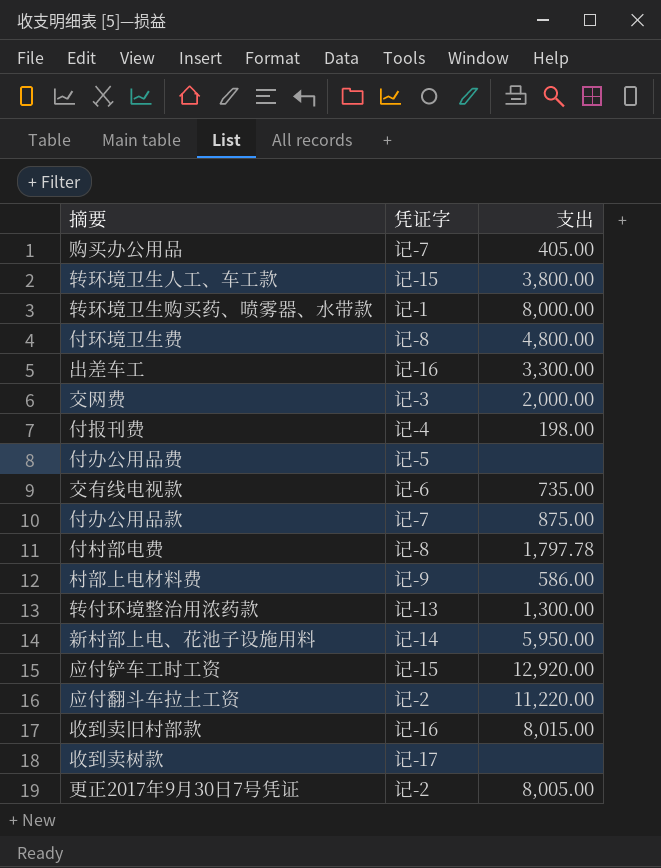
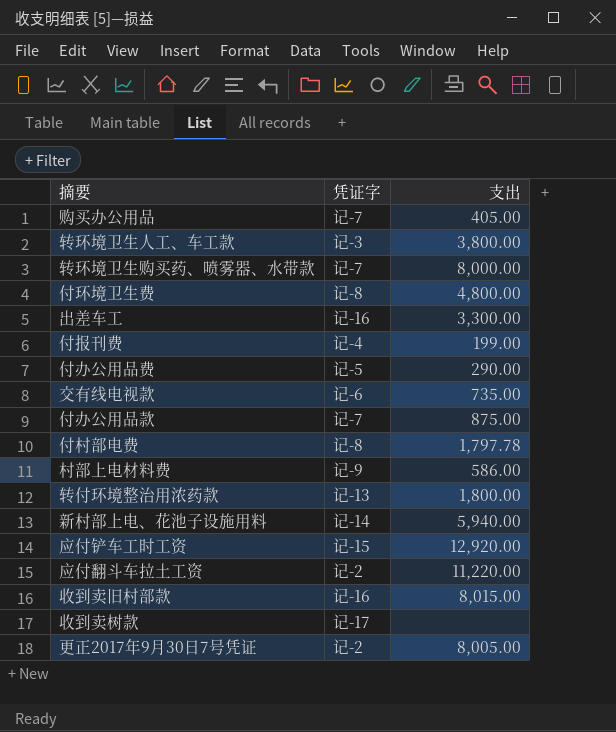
row 交网费: 记-3 | 2,000.00 -> none
转环境卫生人工、车工款 | 凭证字: 记-15 -> 记-3
转环境卫生购买药、喷雾器、水带款 | 凭证字: 记-1 -> 记-7
付报刊费 | 支出: 198.00 -> 199.00
付办公用品费 | 支出: none -> 290.00
转付环境整治用浓药款 | 支出: 1,300.00 -> 1,800.00
新村部上电、花池子设施用料 | 支出: 5,950.00 -> 5,940.00

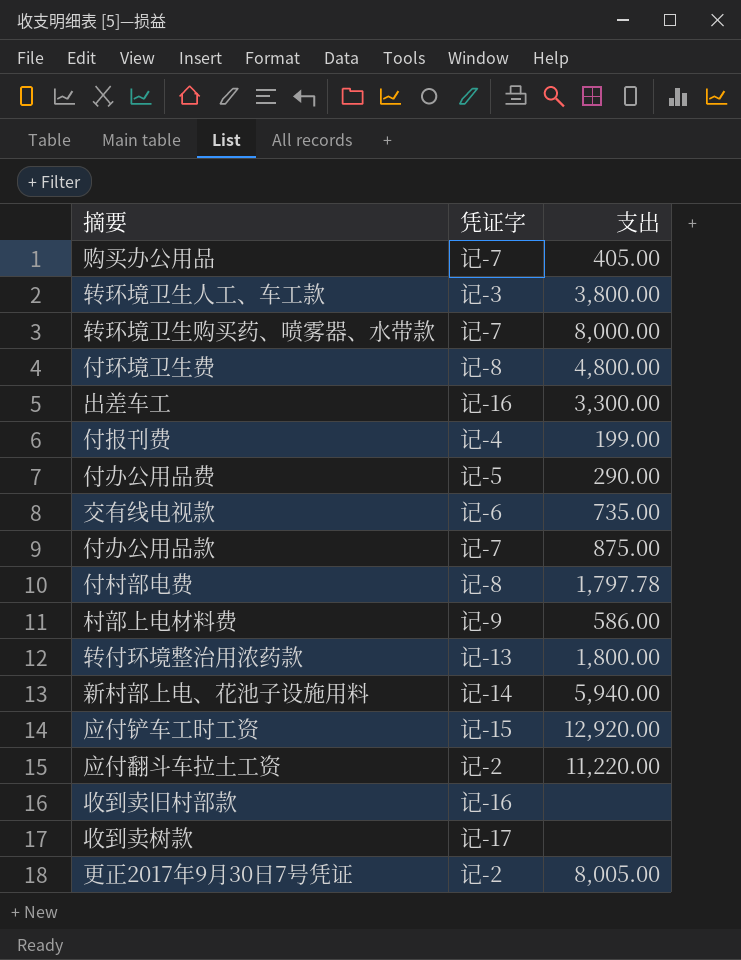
收到卖旧村部款 | 支出: 8,015.00 -> none

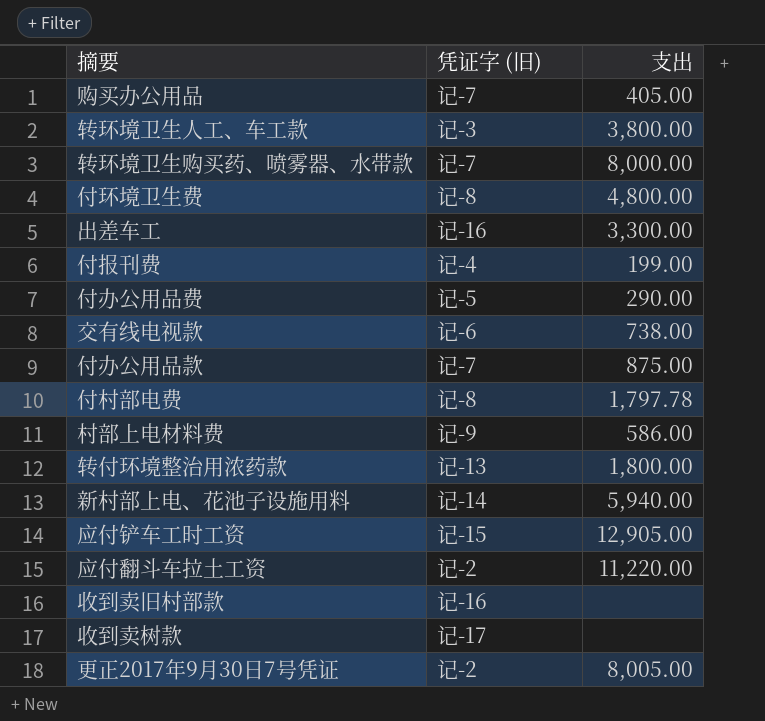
column name: 凭证字 -> 凭证字 (旧)
交有线电视款 | 支出: 735.00 -> 738.00
应付铲车工时工资 | 支出: 12,920.00 -> 12,905.00

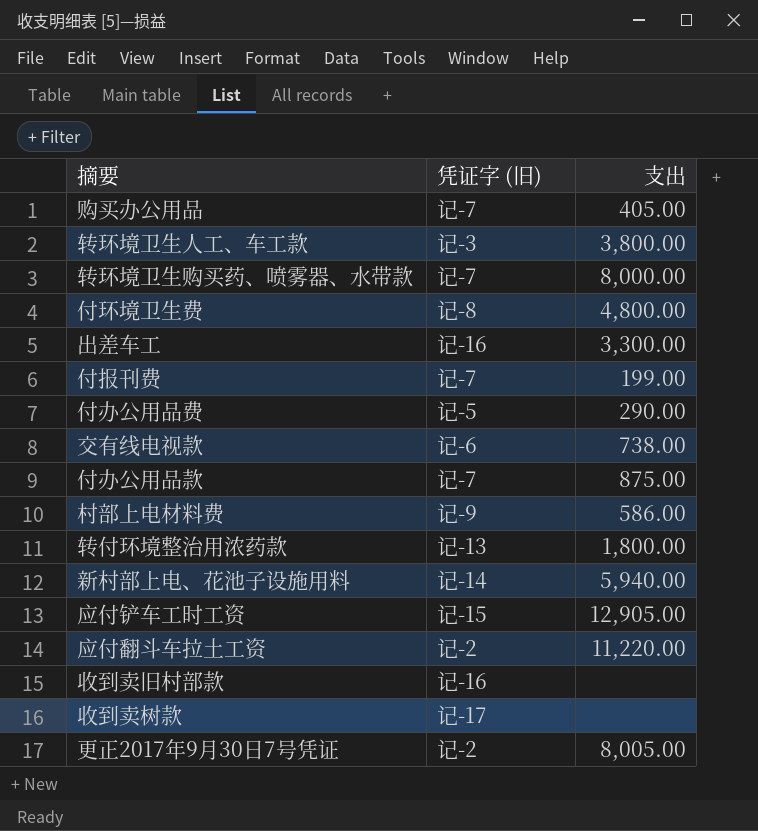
row 付村部电费: 记-8 | 1,797.78 -> none
付报刊费 | 凭证字 (旧): 记-4 -> 记-7

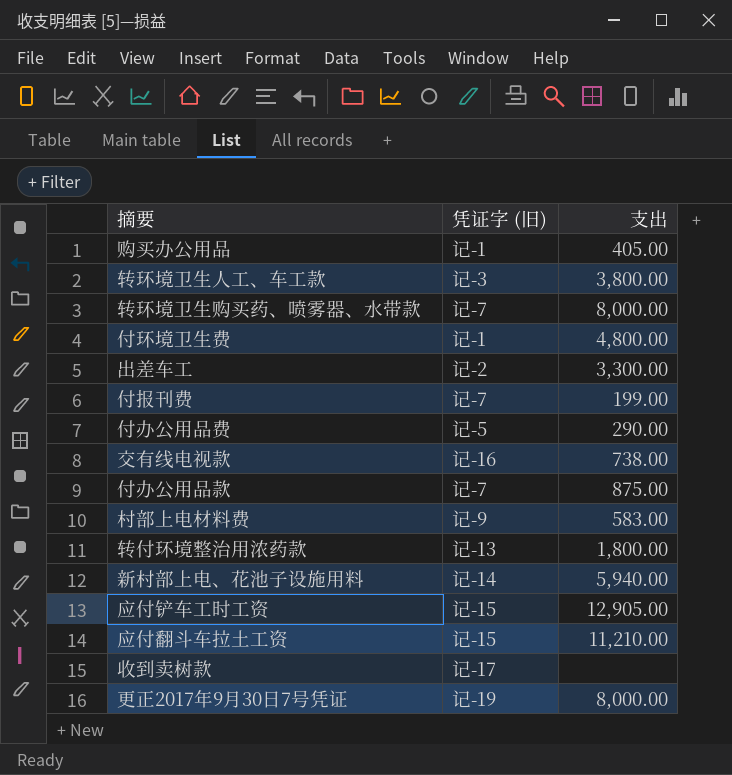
row 收到卖旧村部款: 记-16 | none -> none
购买办公用品 | 凭证字 (旧): 记-7 -> 记-1
付环境卫生费 | 凭证字 (旧): 记-8 -> 记-1
出差车工 | 凭证字 (旧): 记-16 -> 记-2
交有线电视款 | 凭证字 (旧): 记-6 -> 记-16
村部上电材料费 | 支出: 586.00 -> 583.00
应付翻斗车拉土工资 | 凭证字 (旧): 记-2 -> 记-15
应付翻斗车拉土工资 | 支出: 11,220.00 -> 11,210.00
更正2017年9月30日7号凭证 | 凭证字 (旧): 记-2 -> 记-19
更正2017年9月30日7号凭证 | 支出: 8,005.00 -> 8,000.00

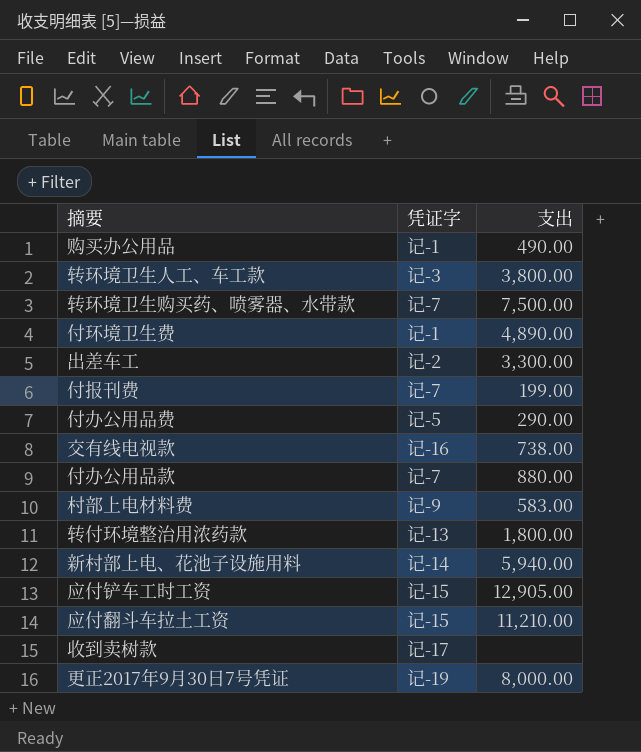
column name: 凭证字 (旧) -> 凭证字
购买办公用品 | 支出: 405.00 -> 490.00
转环境卫生购买药、喷雾器、水带款 | 支出: 8,000.00 -> 7,500.00
付环境卫生费 | 支出: 4,800.00 -> 4,890.00
付办公用品款 | 支出: 875.00 -> 880.00

